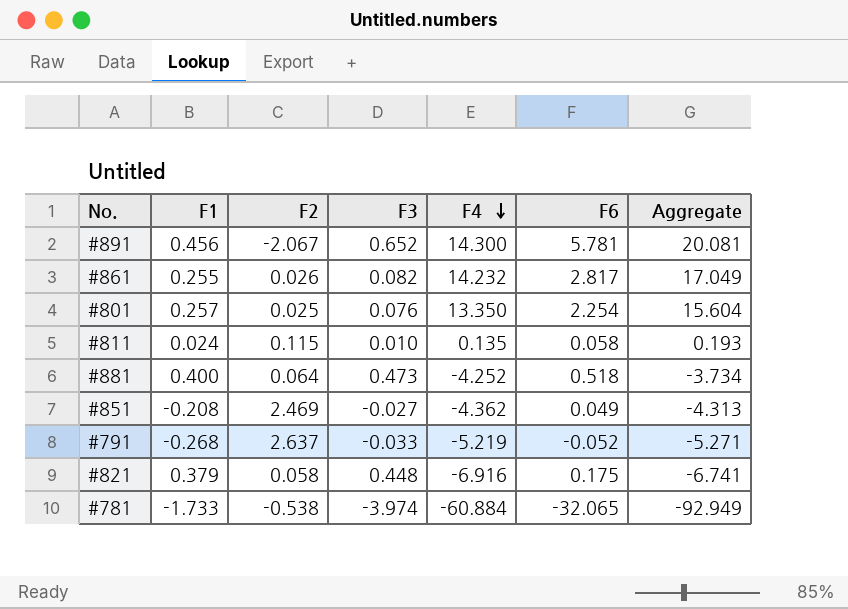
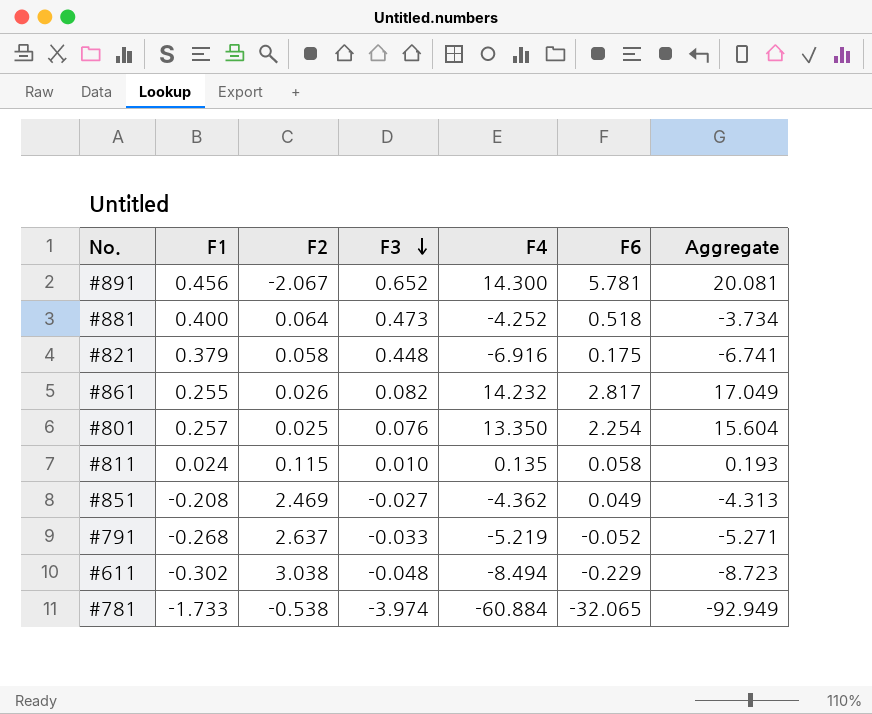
row order: F4 descending -> F3 descending
row #611: none -> -0.302 | 3.038 | -0.048 | -8.494 | -0.229 | -8.723

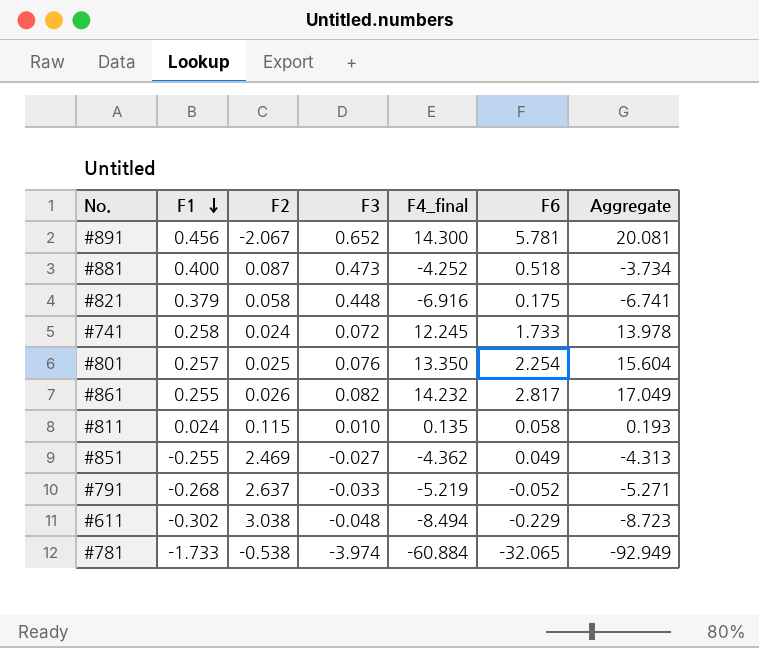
row order: F3 descending -> F1 descending
column name: F4 -> F4_final
#881 | F2: 0.064 -> 0.087
row #741: none -> 0.258 | 0.024 | 0.072 | 12.245 | 1.733 | 13.978
#851 | F1: -0.208 -> -0.255

